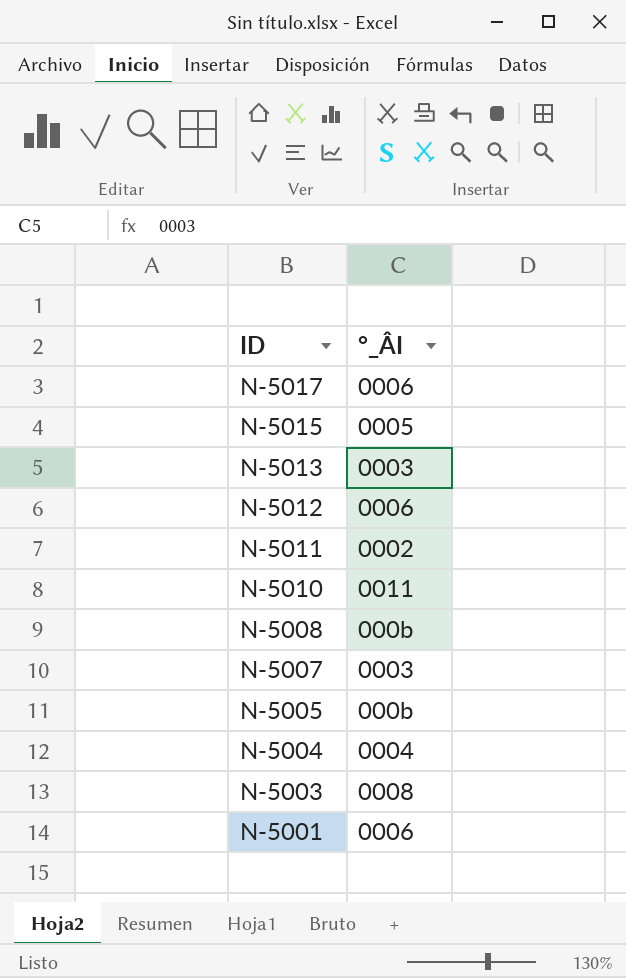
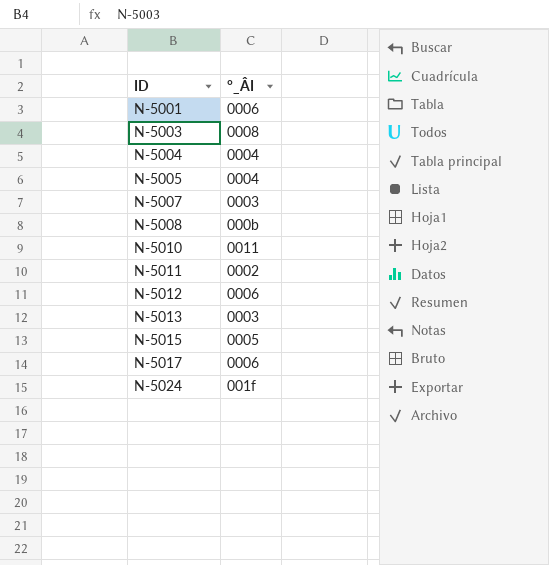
row order: ID descending -> ID ascending
N-5005 | °_ÂI: 000b -> 0004
row N-5024: none -> 001f

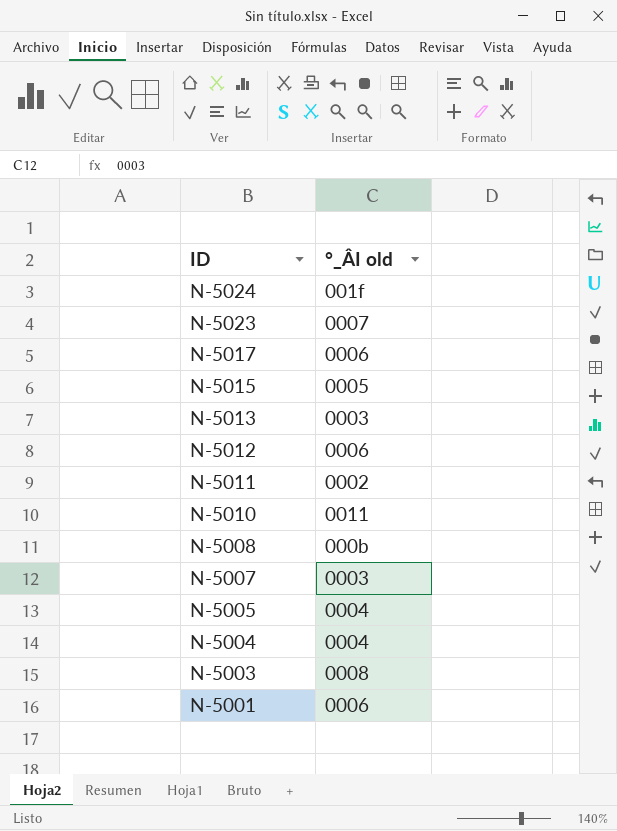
row order: ID ascending -> ID descending
column name: °_ÂI -> °_ÂI old
row N-5023: none -> 0007

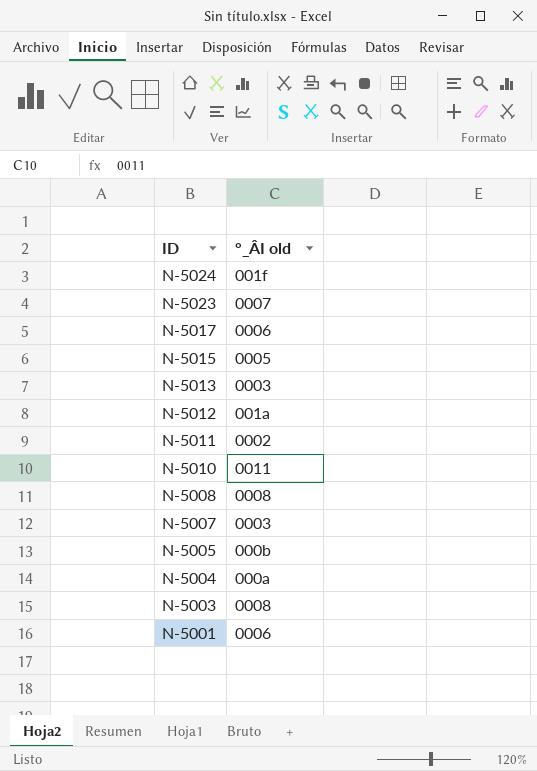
N-5012 | °_ÂI old: 0006 -> 001a
N-5008 | °_ÂI old: 000b -> 0008
N-5005 | °_ÂI old: 0004 -> 000b
N-5004 | °_ÂI old: 0004 -> 000a

